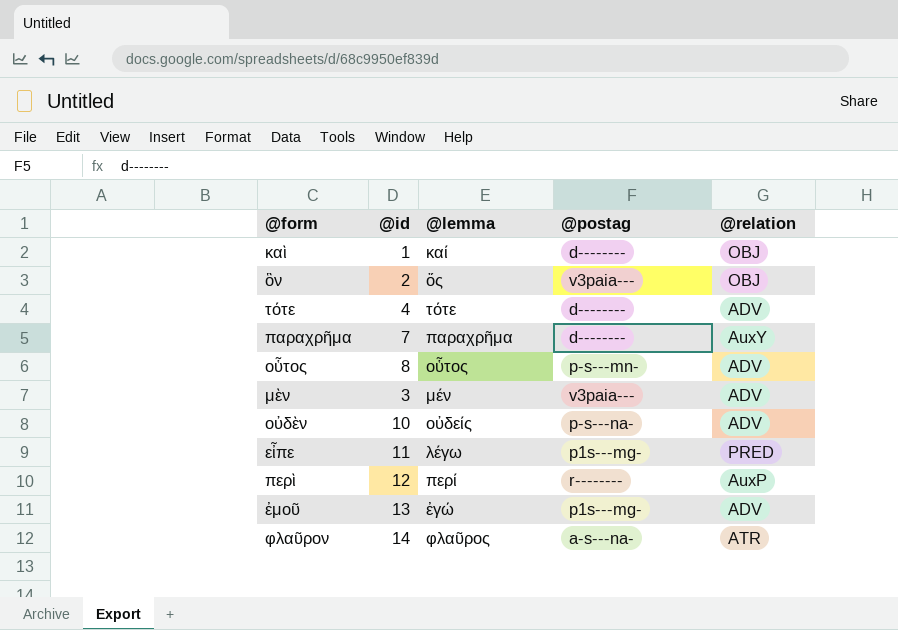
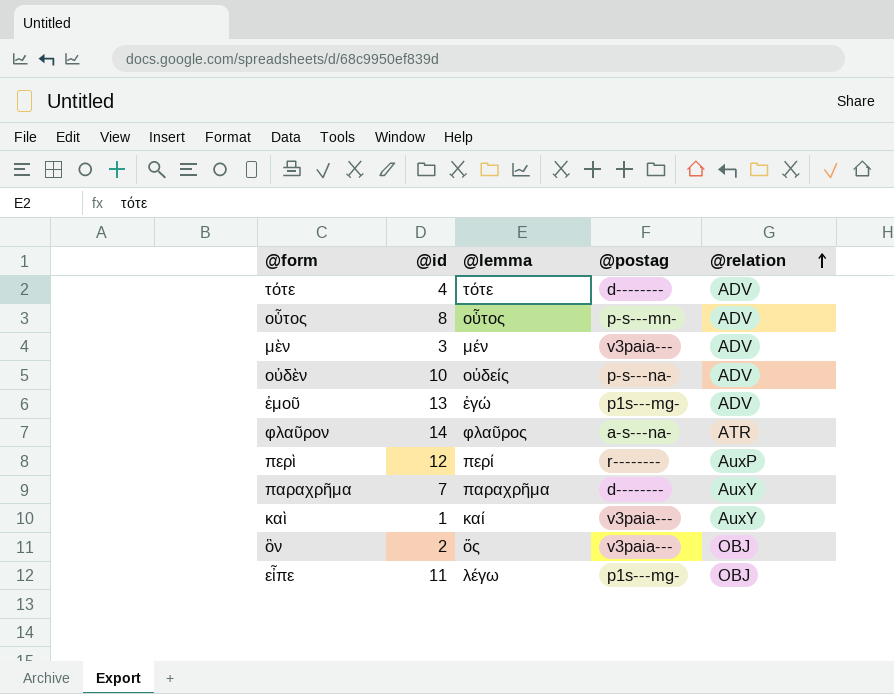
row order: none -> @relation ascending
καὶ | @postag: d-------- -> v3paia---
καὶ | @relation: OBJ -> AuxY
εἶπε | @relation: PRED -> OBJ

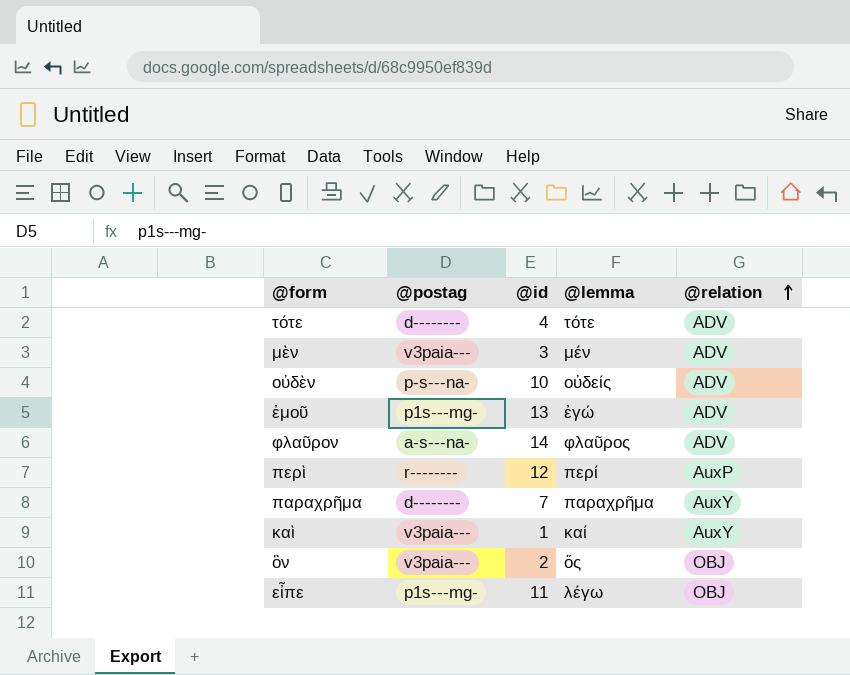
column @postag | position: 4 -> 2
row οὗτος: 8 | οὗτος | p-s---mn- | ADV -> none
φλαῦρον | @relation: ATR -> ADV

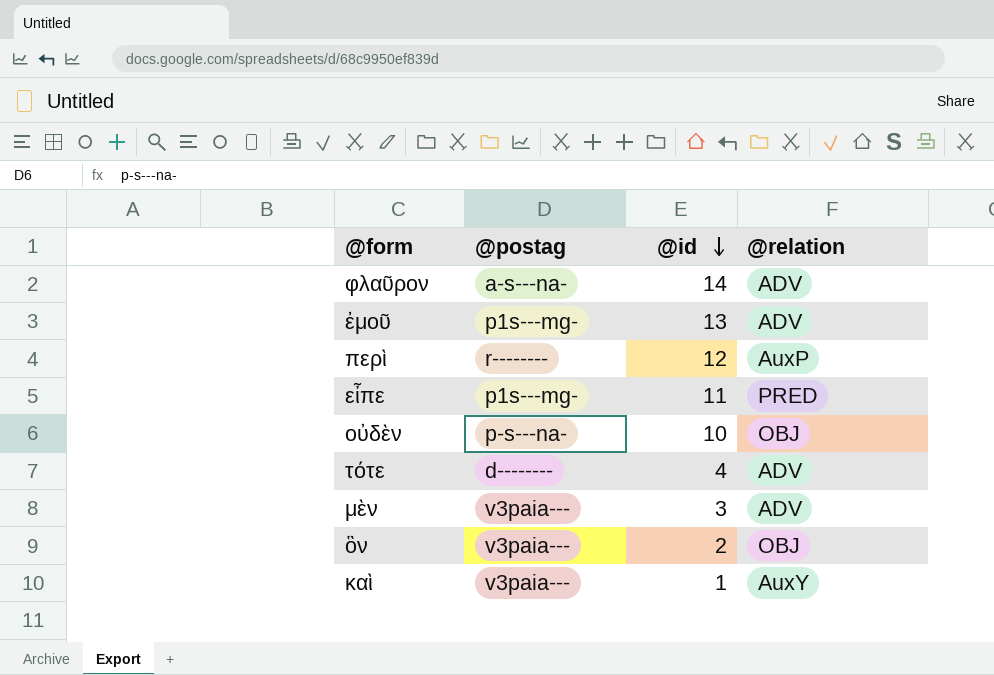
row order: @relation ascending -> @id descending
column @lemma | position: 4 -> none
row παραχρῆμα: d-------- | 7 | παραχρῆμα | AuxY -> none
εἶπε | @relation: OBJ -> PRED
οὐδὲν | @relation: ADV -> OBJ

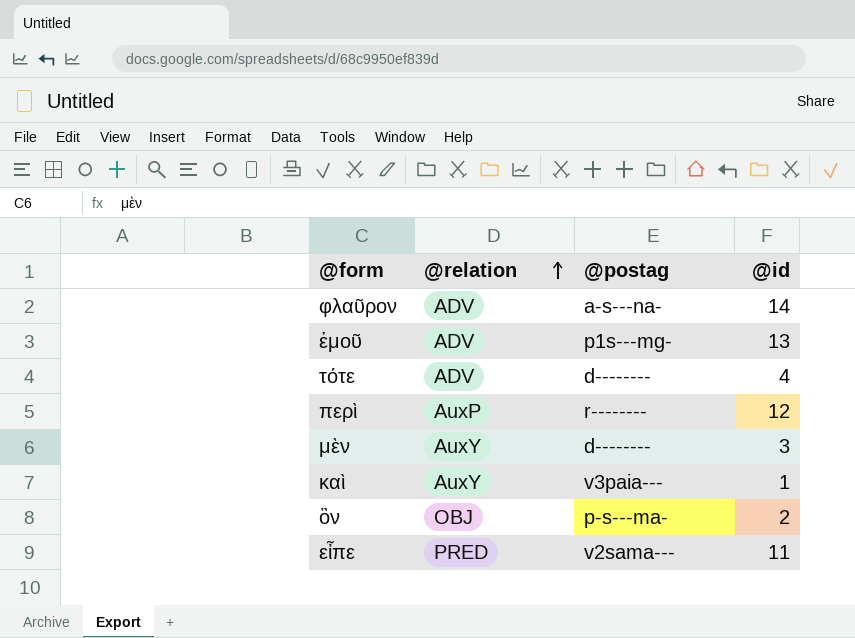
row order: @id descending -> @relation ascending
column @relation | position: 4 -> 2
row οὐδὲν: p-s---na- | 10 | OBJ -> none
μὲν | @relation: ADV -> AuxY
μὲν | @postag: v3paia--- -> d--------
ὃν | @postag: v3paia--- -> p-s---ma-
εἶπε | @postag: p1s---mg- -> v2sama---

